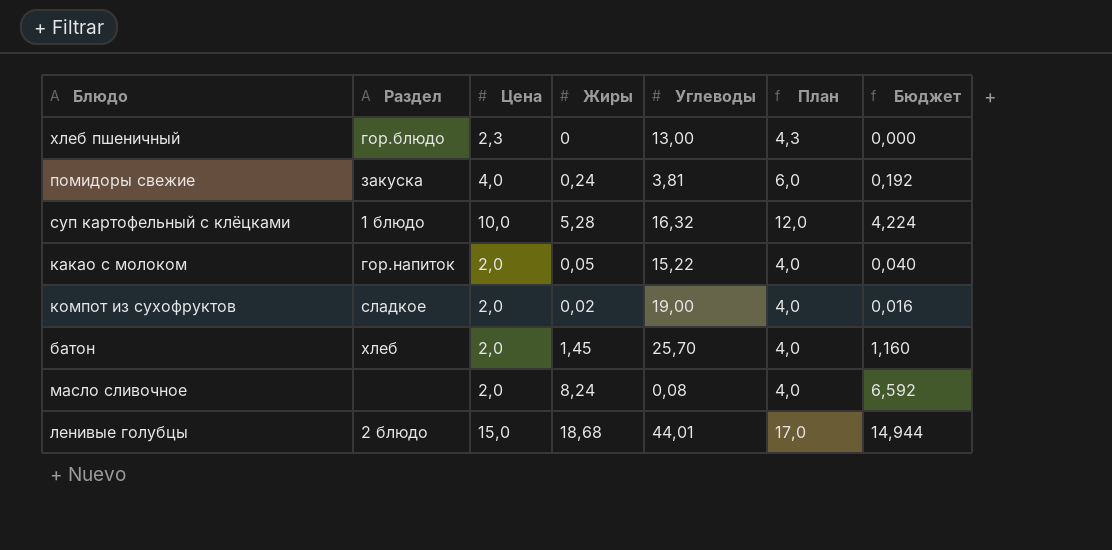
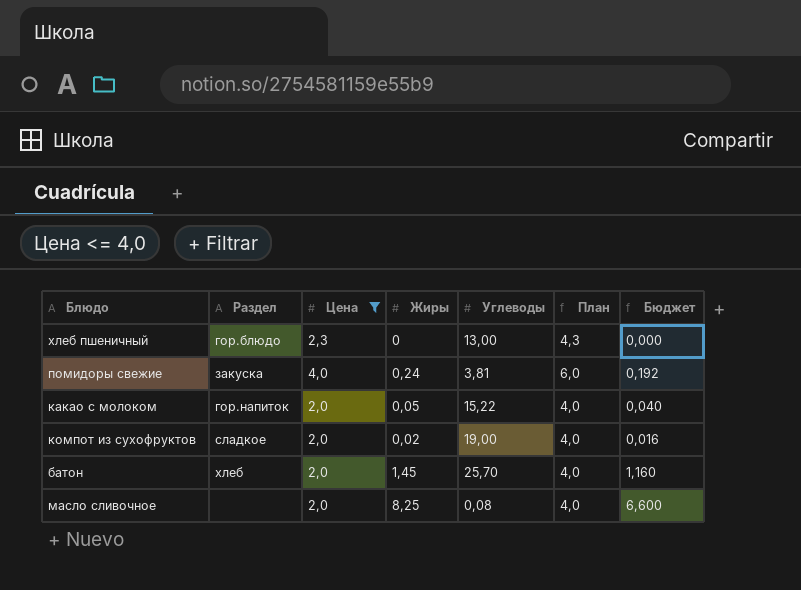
filter: none -> Цена <= 4,0
масло сливочное | Жиры: 8,24 -> 8,25
масло сливочное | Бюджет: 6,592 -> 6,600

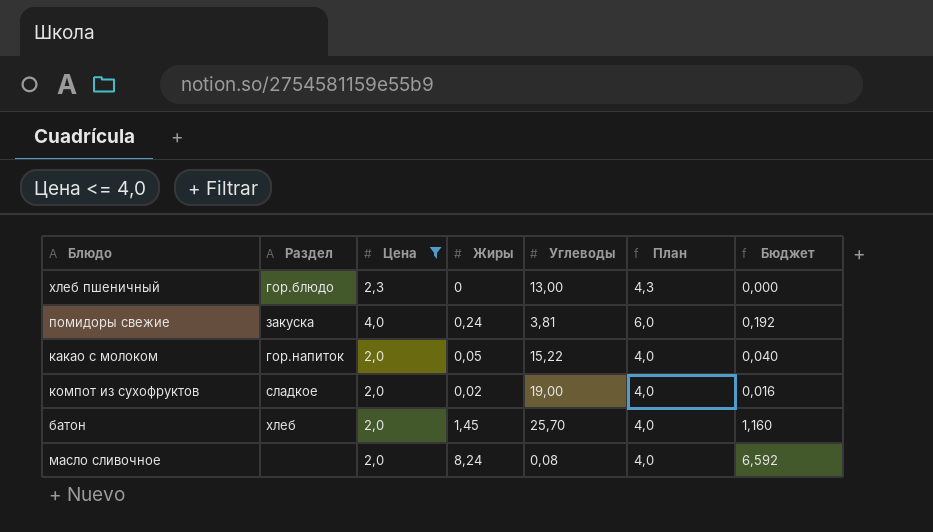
масло сливочное | Жиры: 8,25 -> 8,24
масло сливочное | Бюджет: 6,600 -> 6,592

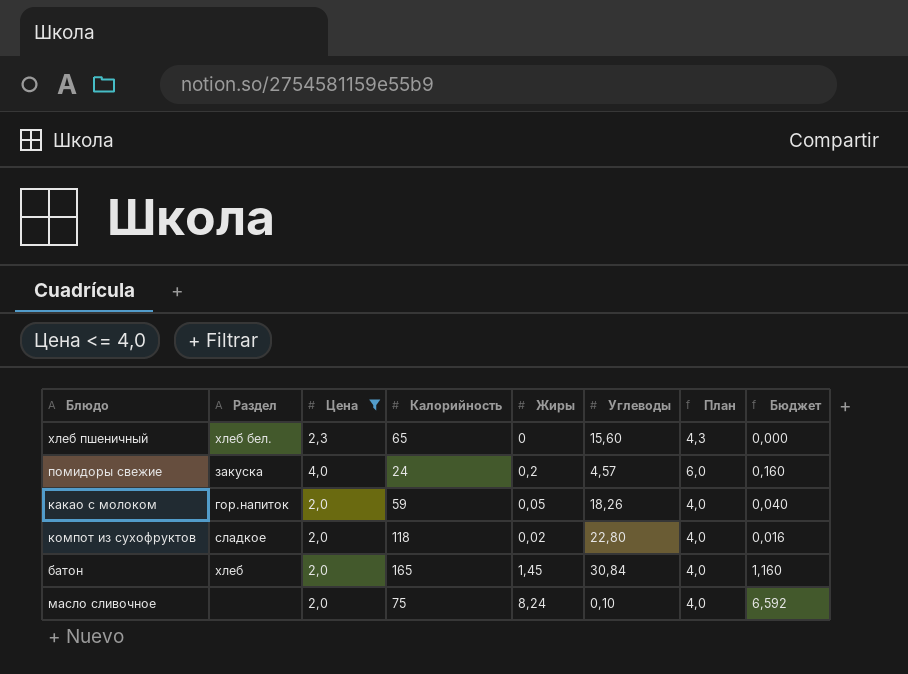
column Калорийность | position: none -> 4
хлеб пшеничный | Раздел: гор.блюдо -> хлеб бел.
хлеб пшеничный | Углеводы: 13,00 -> 15,60
помидоры свежие | Жиры: 0,24 -> 0,2
помидоры свежие | Углеводы: 3,81 -> 4,57
помидоры свежие | Бюджет: 0,192 -> 0,160
какао с молоком | Углеводы: 15,22 -> 18,26
компот из сухофруктов | Углеводы: 19,00 -> 22,80
батон | Углеводы: 25,70 -> 30,84
масло сливочное | Углеводы: 0,08 -> 0,10

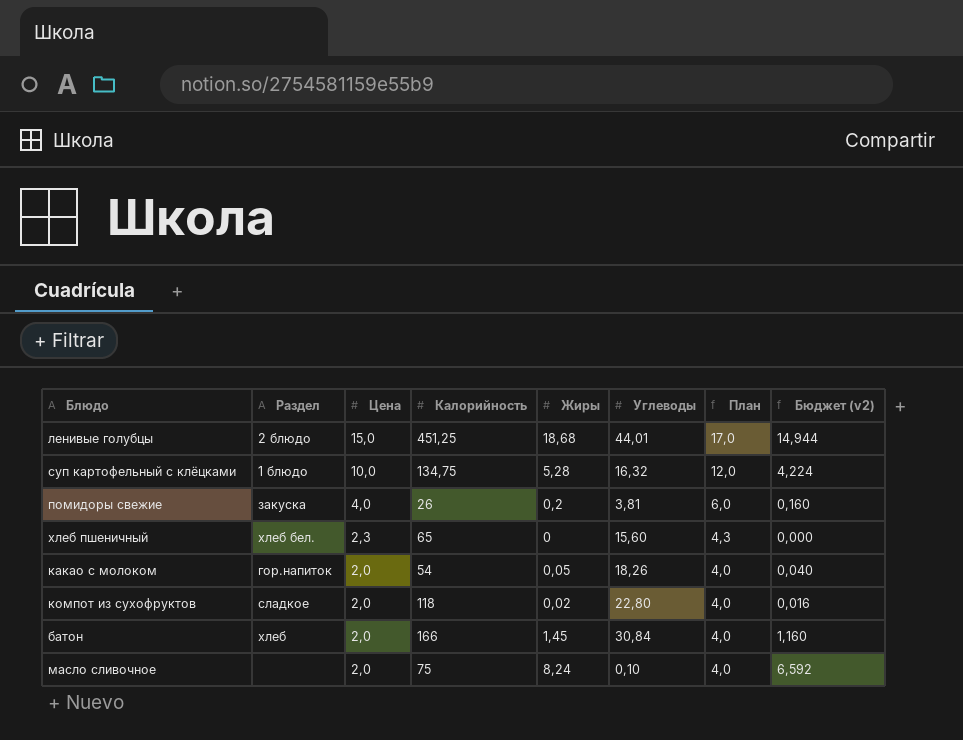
filter: Цена <= 4,0 -> none
row order: none -> Цена descending
column name: Бюджет -> Бюджет (v2)
помидоры свежие | Калорийность: 24 -> 26
помидоры свежие | Углеводы: 4,57 -> 3,81
какао с молоком | Калорийность: 59 -> 54
батон | Калорийность: 165 -> 166

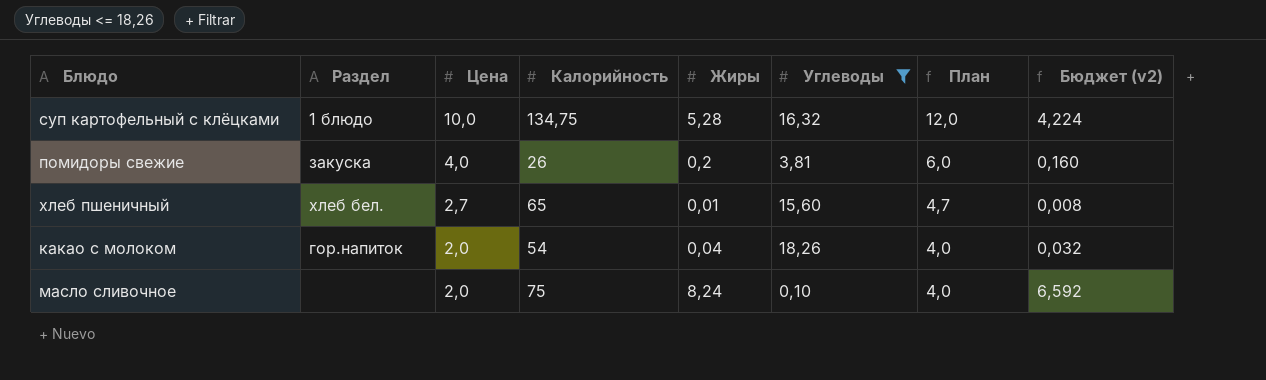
filter: none -> Углеводы <= 18,26
хлеб пшеничный | Цена: 2,3 -> 2,7
хлеб пшеничный | Жиры: 0 -> 0,01
хлеб пшеничный | План: 4,3 -> 4,7
хлеб пшеничный | Бюджет (v2): 0,000 -> 0,008
какао с молоком | Жиры: 0,05 -> 0,04
какао с молоком | Бюджет (v2): 0,040 -> 0,032

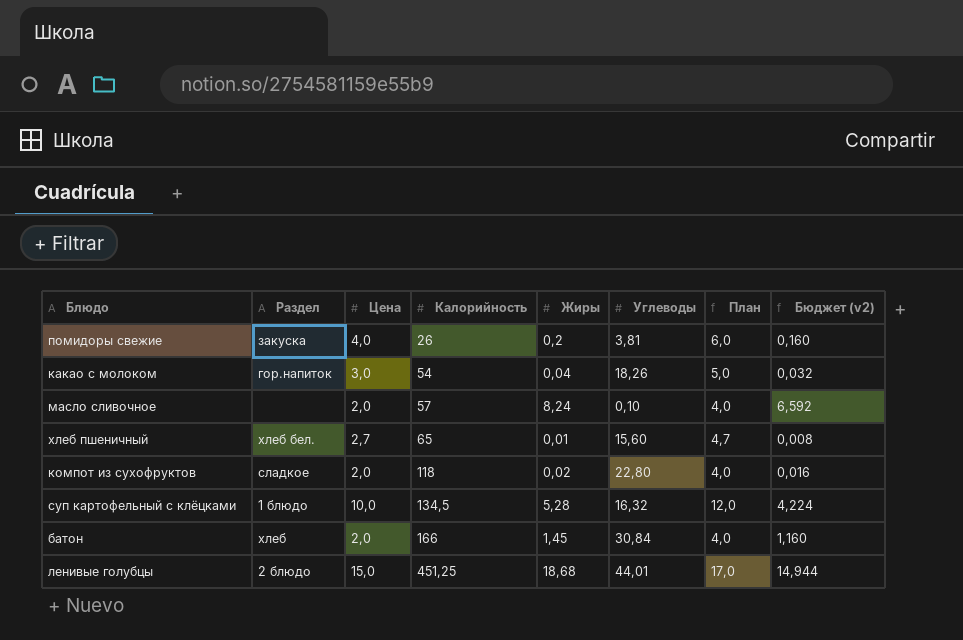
filter: Углеводы <= 18,26 -> none
row order: Цена descending -> Калорийность ascending
какао с молоком | Цена: 2,0 -> 3,0
какао с молоком | План: 4,0 -> 5,0
масло сливочное | Калорийность: 75 -> 57
суп картофельный с клёцками | Калорийность: 134,75 -> 134,5

